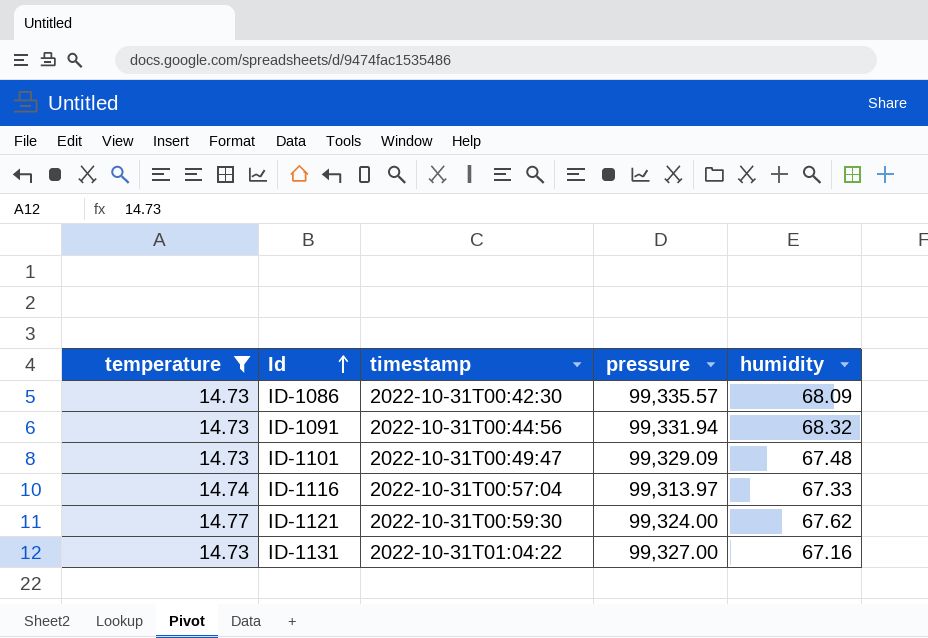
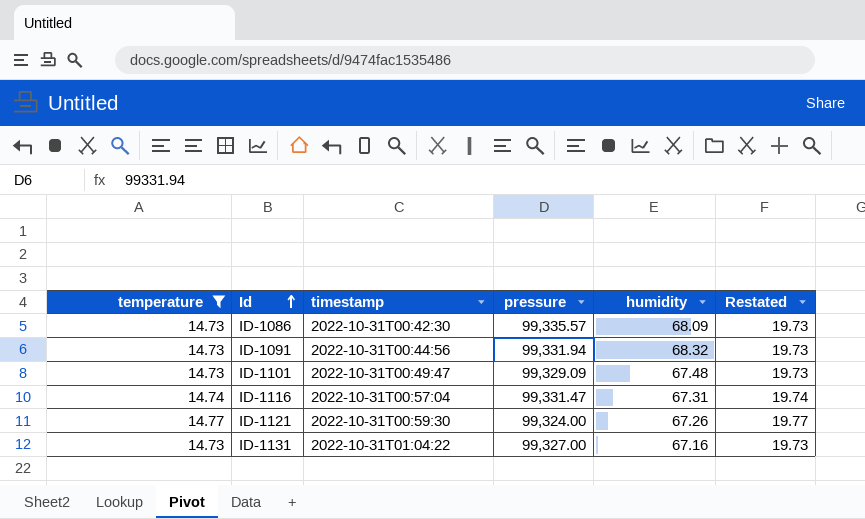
column Restated | formula: none -> [temperature] + 5
ID-1116 | pressure: 99,313.97 -> 99,331.47
ID-1116 | humidity: 67.33 -> 67.31
ID-1121 | humidity: 67.62 -> 67.26

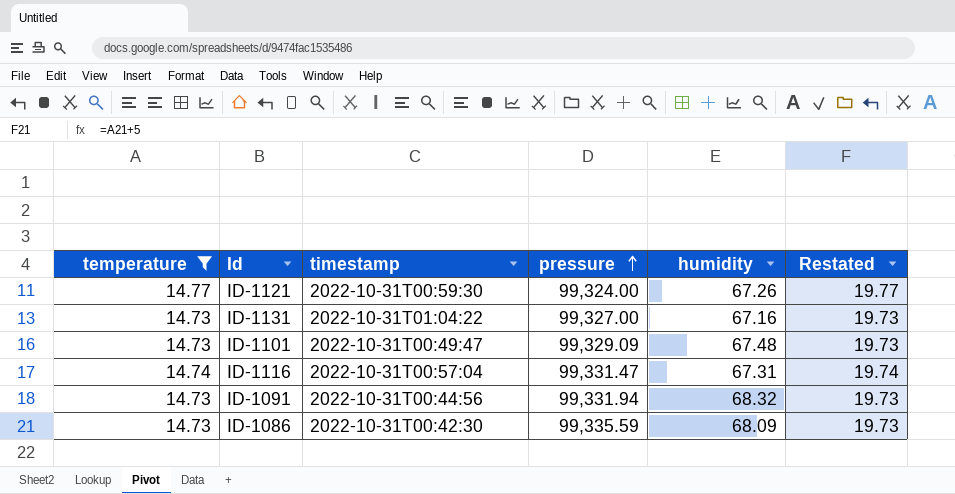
row order: Id ascending -> pressure ascending
ID-1086 | pressure: 99,335.57 -> 99,335.59

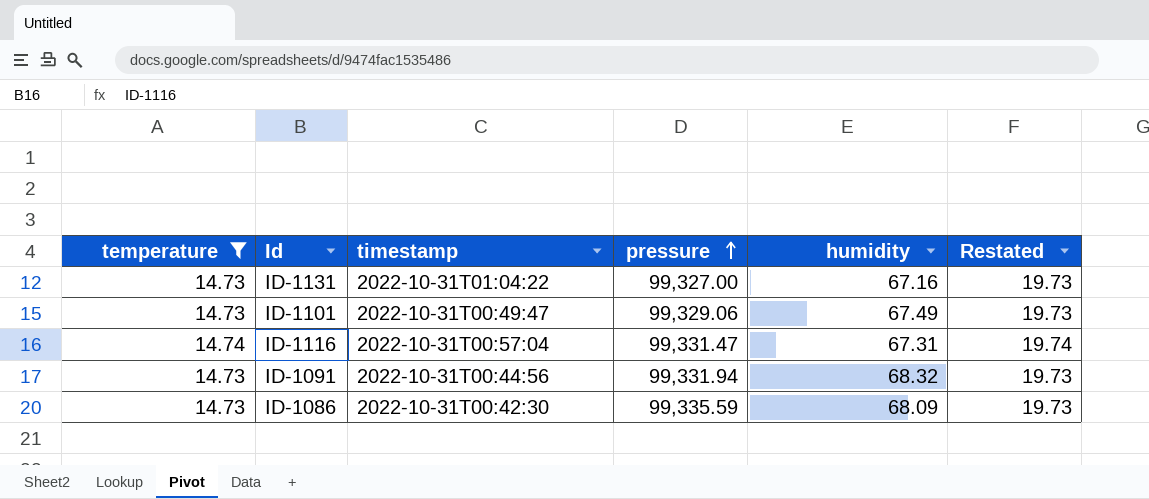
row ID-1121: 14.77 | 2022-10-31T00:59:30 | 99,324.00 | 67.26 | 19.77 -> none
ID-1101 | pressure: 99,329.09 -> 99,329.06
ID-1101 | humidity: 67.48 -> 67.49

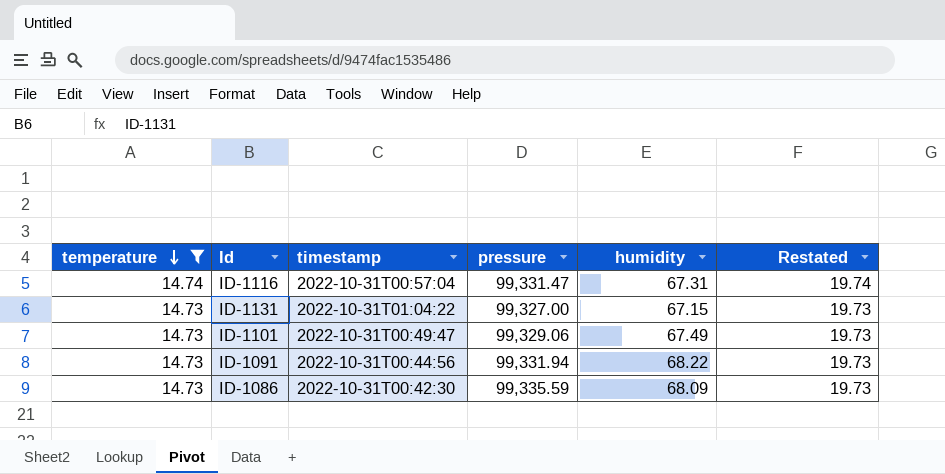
row order: pressure ascending -> temperature descending
ID-1131 | humidity: 67.16 -> 67.15
ID-1091 | humidity: 68.32 -> 68.22

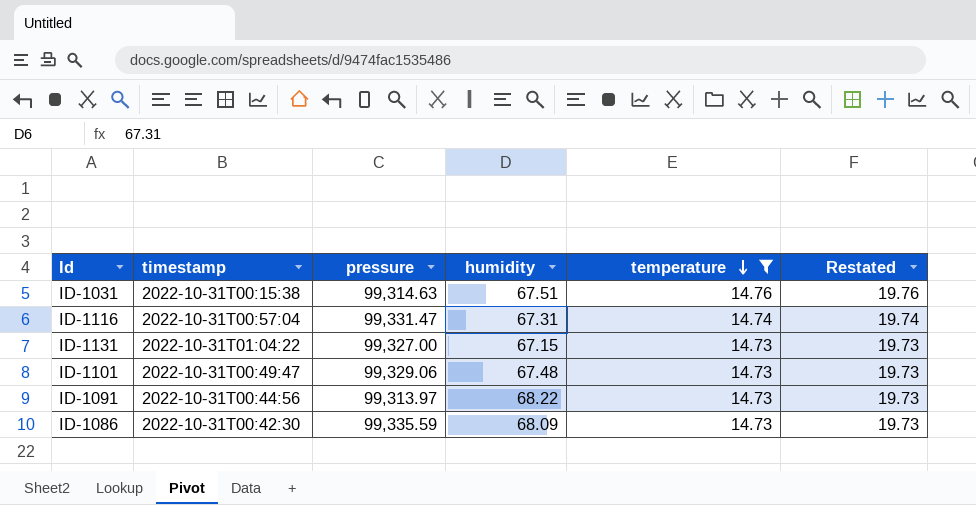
column temperature | position: 1 -> 5
row ID-1031: none -> 2022-10-31T00:15:38 | 99,314.63 | 67.51 | 14.76 | 19.76
ID-1101 | humidity: 67.49 -> 67.48
ID-1091 | pressure: 99,331.94 -> 99,313.97

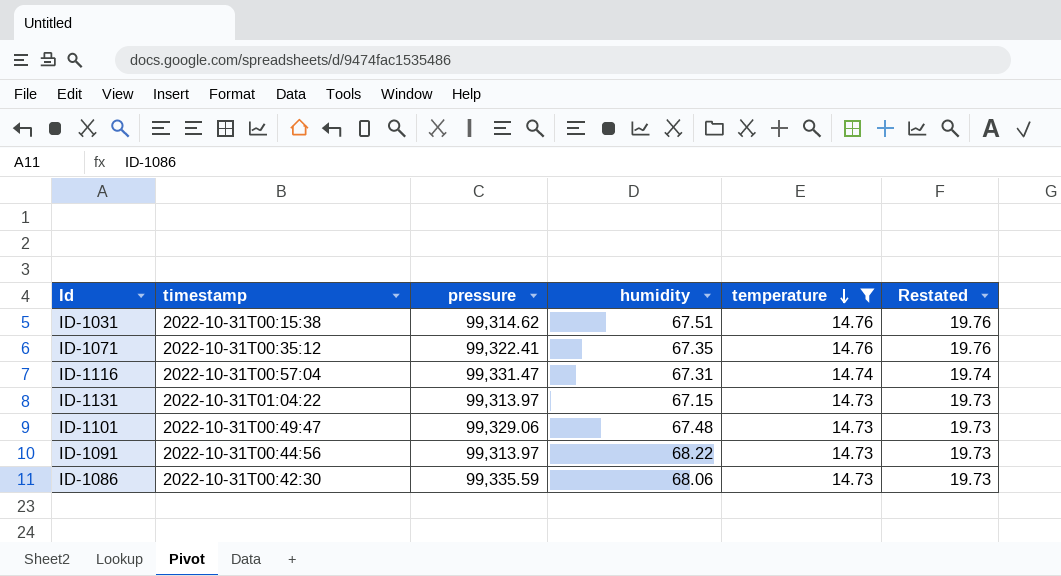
ID-1031 | pressure: 99,314.63 -> 99,314.62
row ID-1071: none -> 2022-10-31T00:35:12 | 99,322.41 | 67.35 | 14.76 | 19.76
ID-1131 | pressure: 99,327.00 -> 99,313.97
ID-1086 | humidity: 68.09 -> 68.06

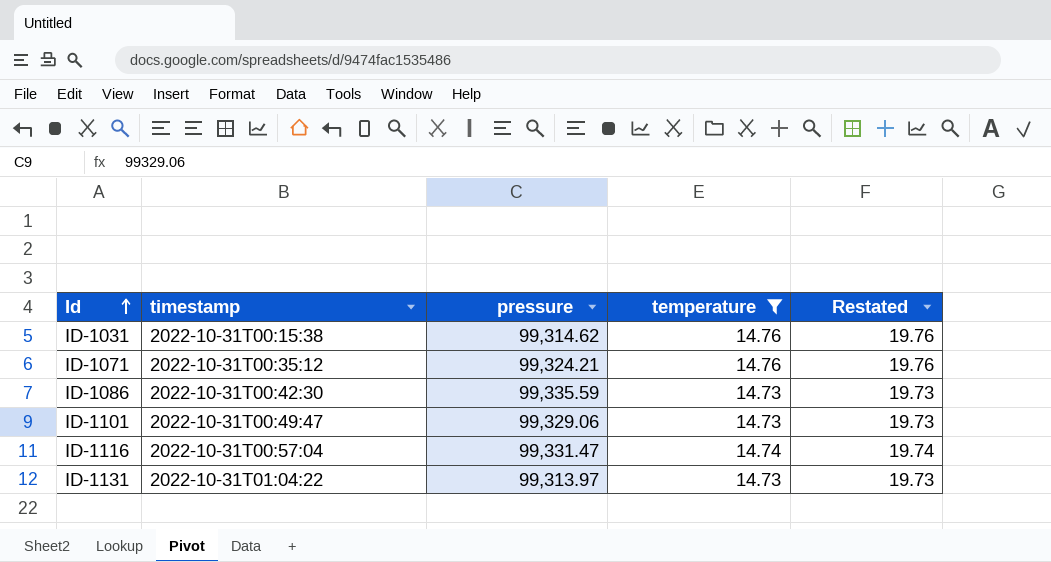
row order: temperature descending -> Id ascending
column humidity | position: 4 -> none
row ID-1091: 2022-10-31T00:44:56 | 99,313.97 | 68.22 | 14.73 | 19.73 -> none
ID-1071 | pressure: 99,322.41 -> 99,324.21

